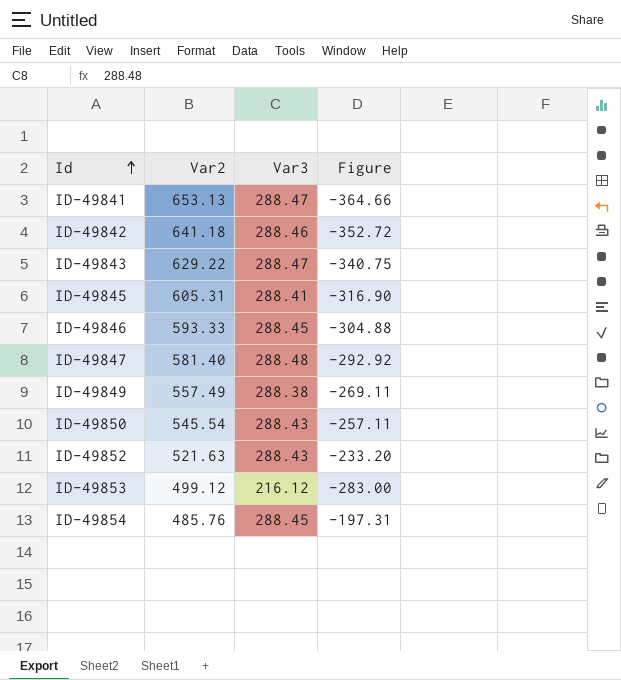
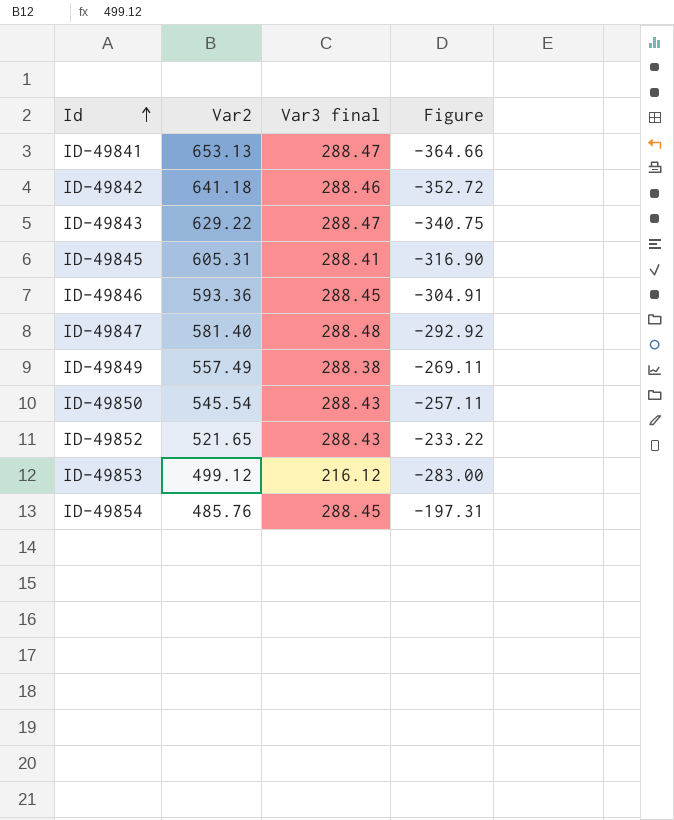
column name: Var3 -> Var3 final
ID-49846 | Var2: 593.33 -> 593.36
ID-49846 | Figure: -304.88 -> -304.91
ID-49852 | Var2: 521.63 -> 521.65
ID-49852 | Figure: -233.20 -> -233.22

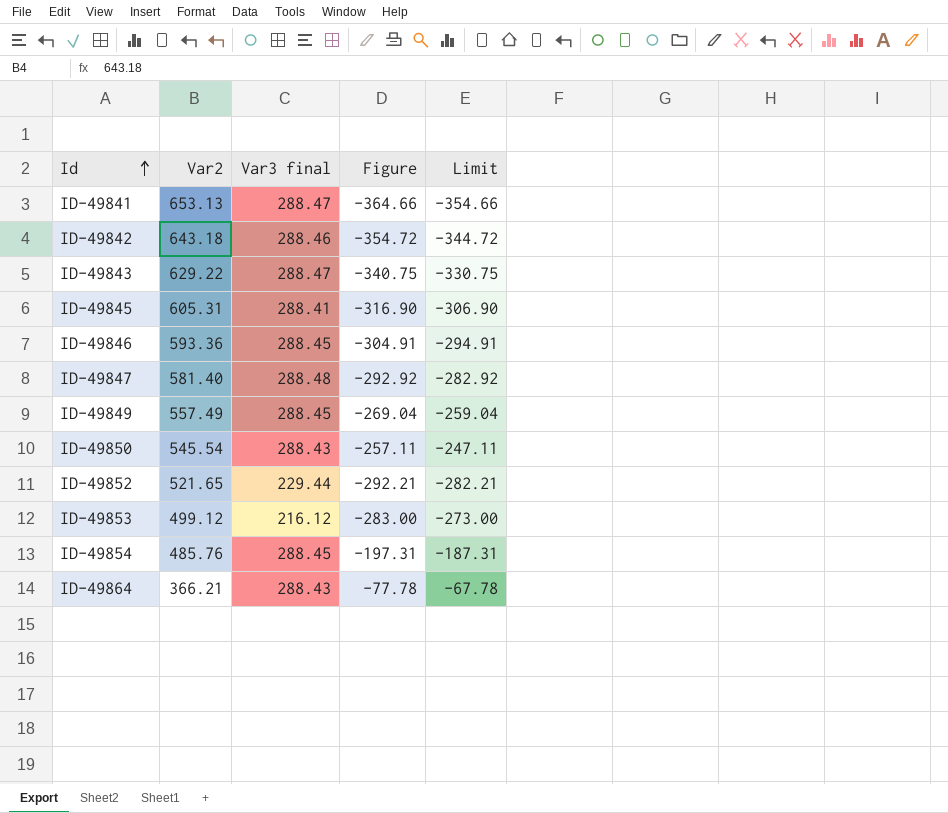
column Limit | formula: none -> [Figure] + 10
ID-49842 | Var2: 641.18 -> 643.18
ID-49842 | Figure: -352.72 -> -354.72
ID-49849 | Var3 final: 288.38 -> 288.45
ID-49849 | Figure: -269.11 -> -269.04
ID-49852 | Var3 final: 288.43 -> 229.44
ID-49852 | Figure: -233.22 -> -292.21
row ID-49864: none -> 366.21 | 288.43 | -77.78 | -67.78

